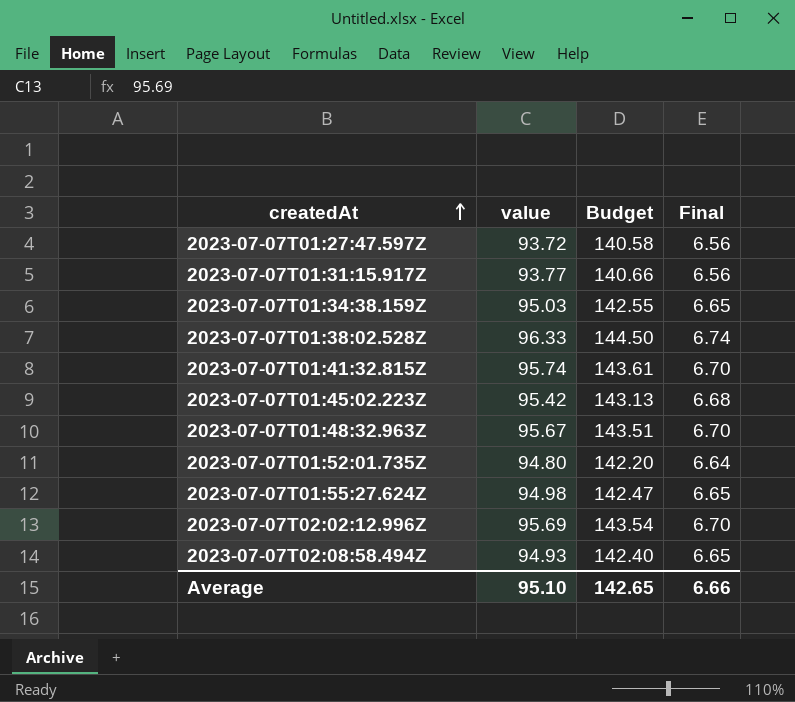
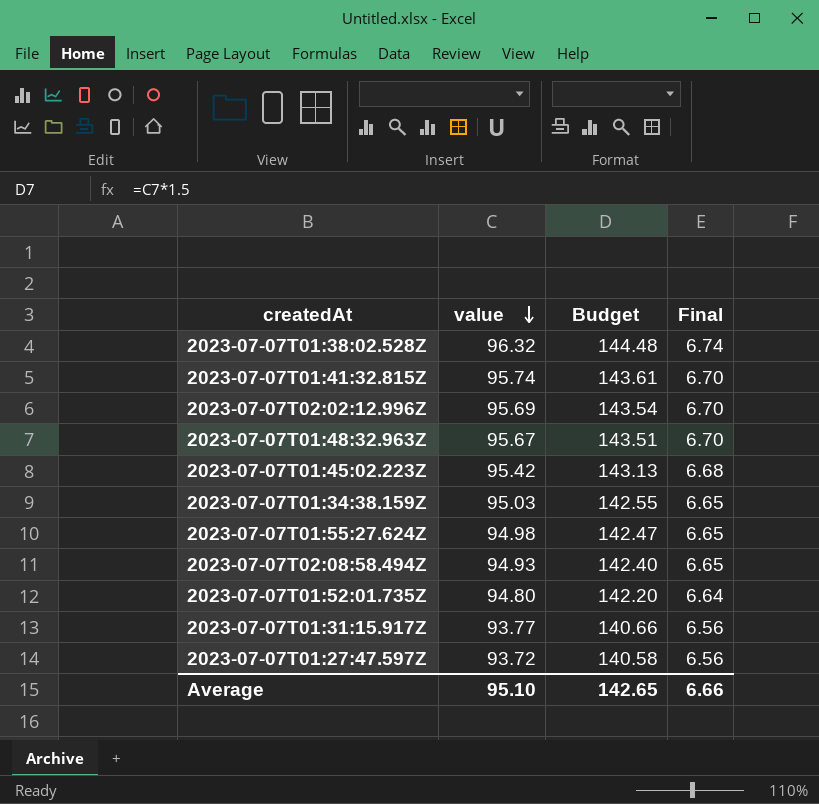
row order: createdAt ascending -> value descending
2023-07-07T01:38:02.528Z | value: 96.33 -> 96.32
2023-07-07T01:38:02.528Z | Budget: 144.50 -> 144.48

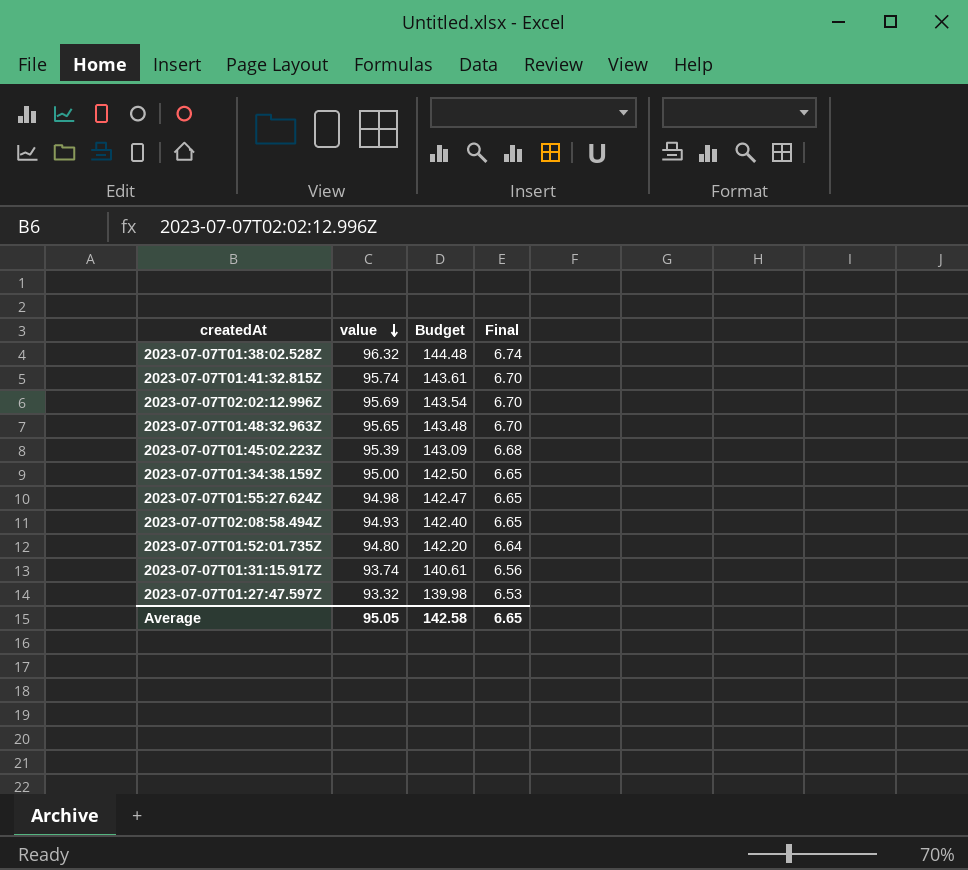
2023-07-07T01:48:32.963Z | value: 95.67 -> 95.65
2023-07-07T01:48:32.963Z | Budget: 143.51 -> 143.48
2023-07-07T01:45:02.223Z | value: 95.42 -> 95.39
2023-07-07T01:45:02.223Z | Budget: 143.13 -> 143.09
2023-07-07T01:34:38.159Z | value: 95.03 -> 95.00
2023-07-07T01:34:38.159Z | Budget: 142.55 -> 142.50
2023-07-07T01:31:15.917Z | value: 93.77 -> 93.74
2023-07-07T01:31:15.917Z | Budget: 140.66 -> 140.61
2023-07-07T01:27:47.597Z | value: 93.72 -> 93.32
2023-07-07T01:27:47.597Z | Budget: 140.58 -> 139.98
2023-07-07T01:27:47.597Z | Final: 6.56 -> 6.53
Average | value: 95.10 -> 95.05
Average | Budget: 142.65 -> 142.58
Average | Final: 6.66 -> 6.65

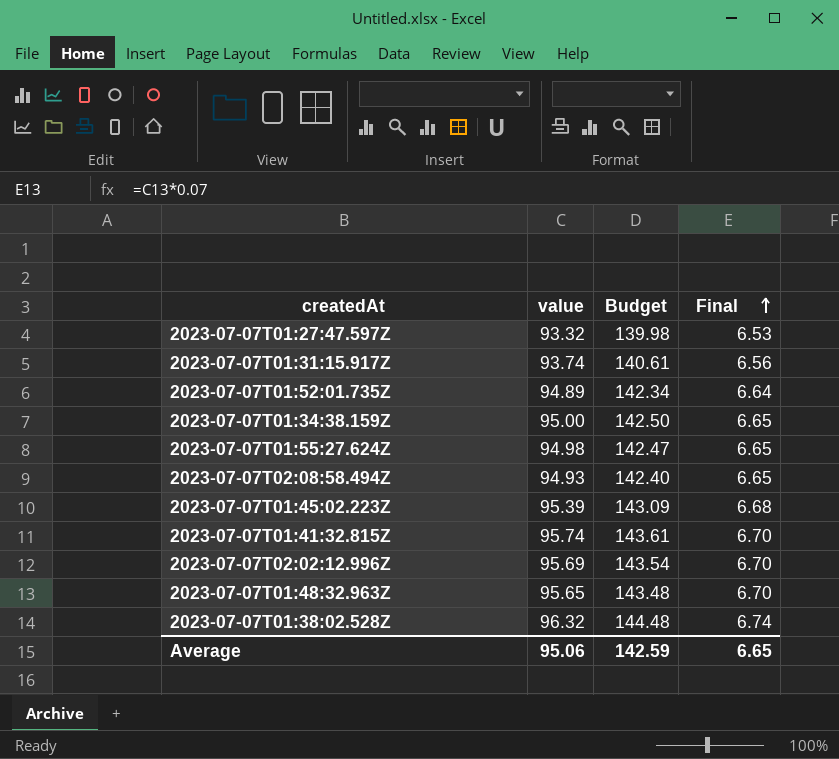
row order: value descending -> Final ascending
2023-07-07T01:52:01.735Z | value: 94.80 -> 94.89
2023-07-07T01:52:01.735Z | Budget: 142.20 -> 142.34
Average | value: 95.05 -> 95.06
Average | Budget: 142.58 -> 142.59

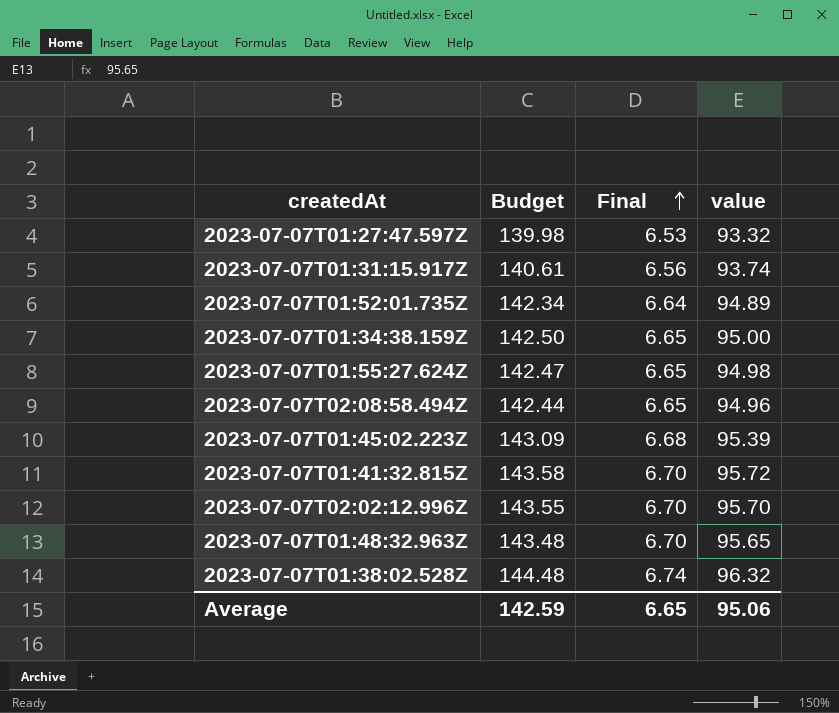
column value | position: 2 -> 4
2023-07-07T02:08:58.494Z | Budget: 142.40 -> 142.44
2023-07-07T02:08:58.494Z | value: 94.93 -> 94.96
2023-07-07T01:41:32.815Z | Budget: 143.61 -> 143.58
2023-07-07T01:41:32.815Z | value: 95.74 -> 95.72
2023-07-07T02:02:12.996Z | Budget: 143.54 -> 143.55
2023-07-07T02:02:12.996Z | value: 95.69 -> 95.70

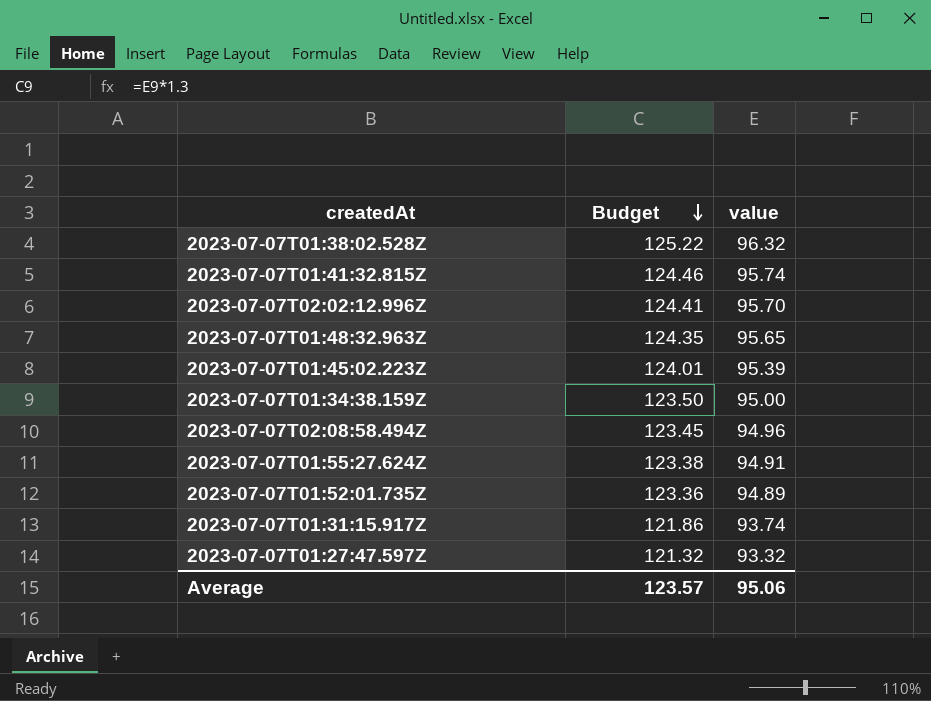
row order: Final ascending -> Budget descending
column Final | formula: [value] * 0.07 -> none
column Budget | formula: [value] * 1.5 -> [value] * 1.3
2023-07-07T01:41:32.815Z | value: 95.72 -> 95.74
2023-07-07T01:55:27.624Z | value: 94.98 -> 94.91
Average | Budget: 142.59 -> 123.57

